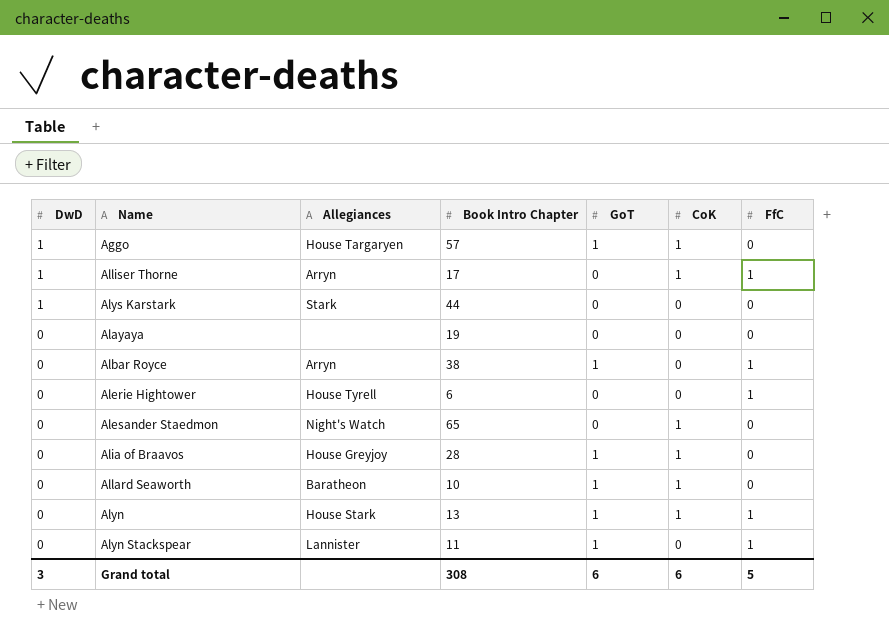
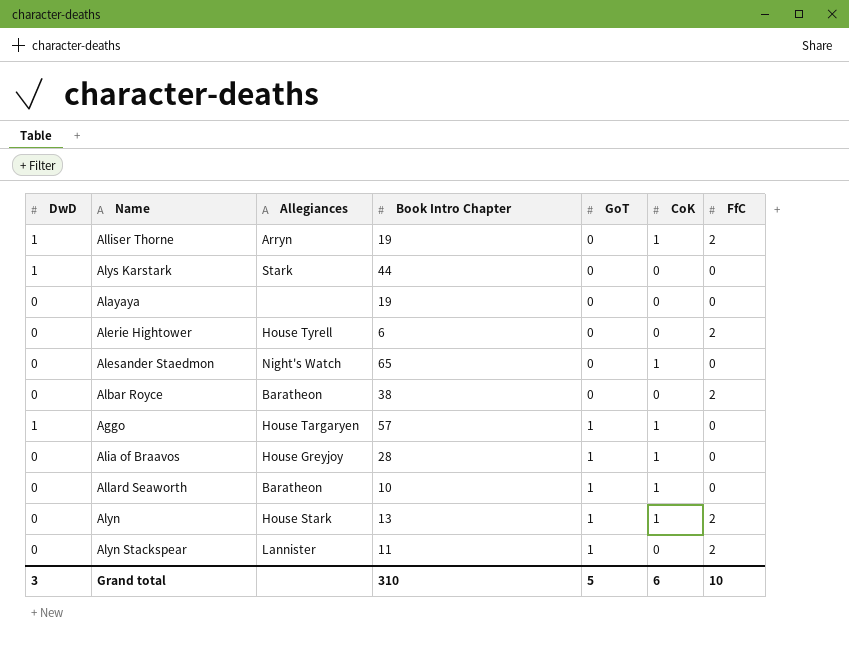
row order: DwD descending -> GoT ascending
Alliser Thorne | Book Intro Chapter: 17 -> 19
Alliser Thorne | FfC: 1 -> 2
Alerie Hightower | FfC: 1 -> 2
Albar Royce | Allegiances: Arryn -> Baratheon
Albar Royce | GoT: 1 -> 0
Albar Royce | FfC: 1 -> 2
Alyn | FfC: 1 -> 2
Alyn Stackspear | FfC: 1 -> 2
Grand total | Book Intro Chapter: 308 -> 310
Grand total | GoT: 6 -> 5
Grand total | FfC: 5 -> 10

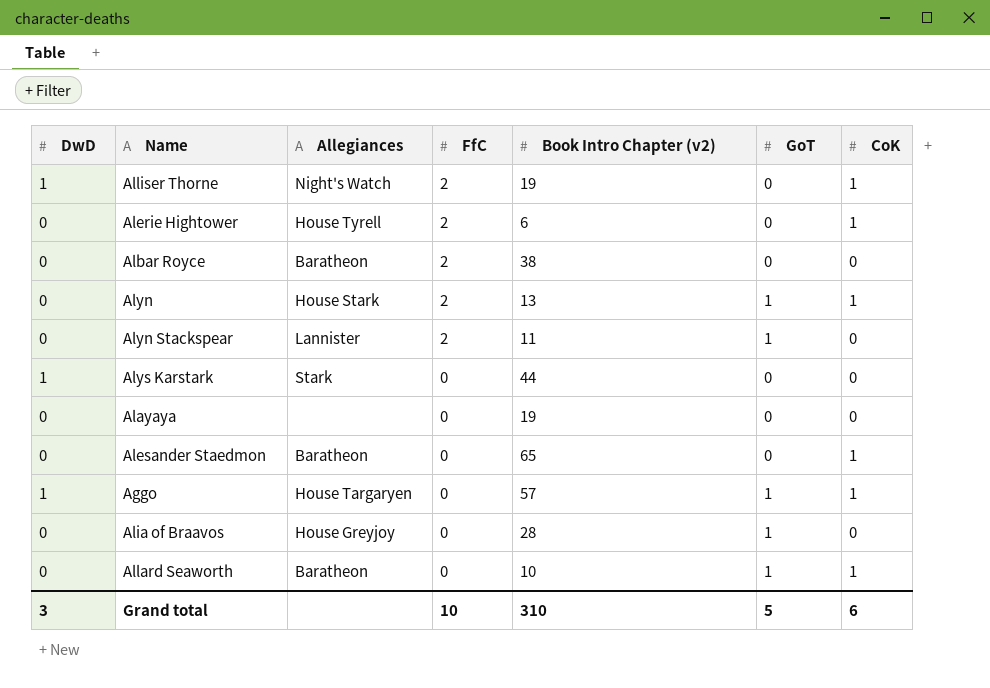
row order: GoT ascending -> FfC descending
column FfC | position: 7 -> 4
column name: Book Intro Chapter -> Book Intro Chapter (v2)
Alliser Thorne | Allegiances: Arryn -> Night's Watch
Alerie Hightower | CoK: 0 -> 1
Alesander Staedmon | Allegiances: Night's Watch -> Baratheon
Alia of Braavos | CoK: 1 -> 0

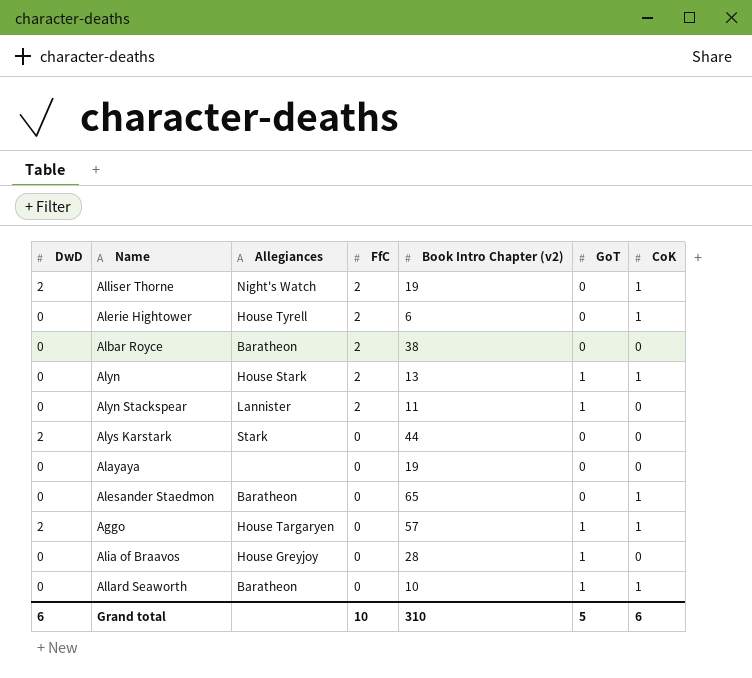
Alliser Thorne | DwD: 1 -> 2
Alys Karstark | DwD: 1 -> 2
Aggo | DwD: 1 -> 2
Grand total | DwD: 3 -> 6

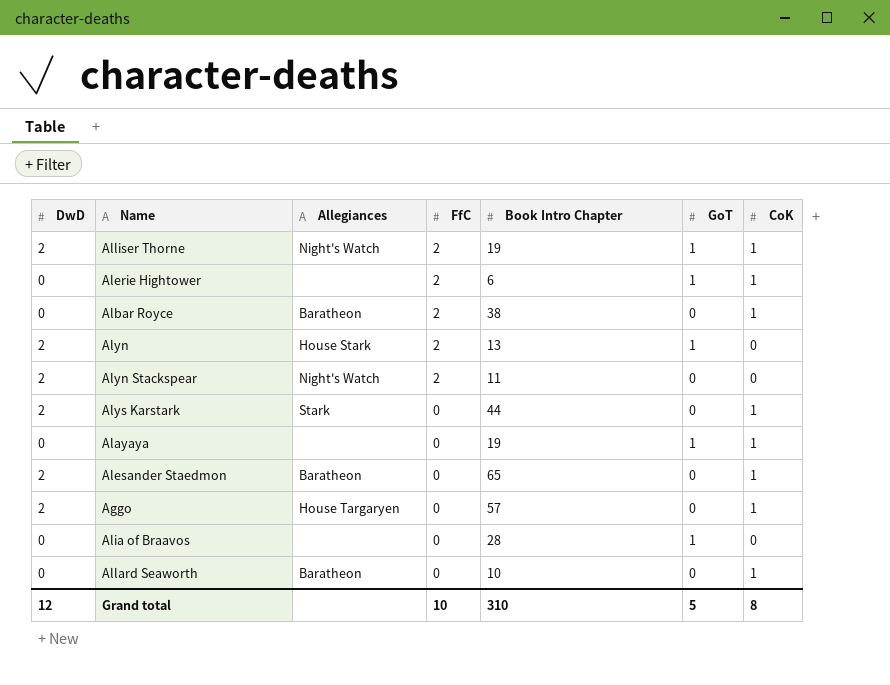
column name: Book Intro Chapter (v2) -> Book Intro Chapter
Alliser Thorne | GoT: 0 -> 1
Alerie Hightower | Allegiances: House Tyrell -> none
Alerie Hightower | GoT: 0 -> 1
Albar Royce | CoK: 0 -> 1
Alyn | DwD: 0 -> 2
Alyn | CoK: 1 -> 0
Alyn Stackspear | DwD: 0 -> 2
Alyn Stackspear | Allegiances: Lannister -> Night's Watch
Alyn Stackspear | GoT: 1 -> 0
Alys Karstark | CoK: 0 -> 1
Alayaya | GoT: 0 -> 1
Alayaya | CoK: 0 -> 1
Alesander Staedmon | DwD: 0 -> 2
Aggo | GoT: 1 -> 0
Alia of Braavos | Allegiances: House Greyjoy -> none
Allard Seaworth | GoT: 1 -> 0
Grand total | DwD: 6 -> 12
Grand total | CoK: 6 -> 8

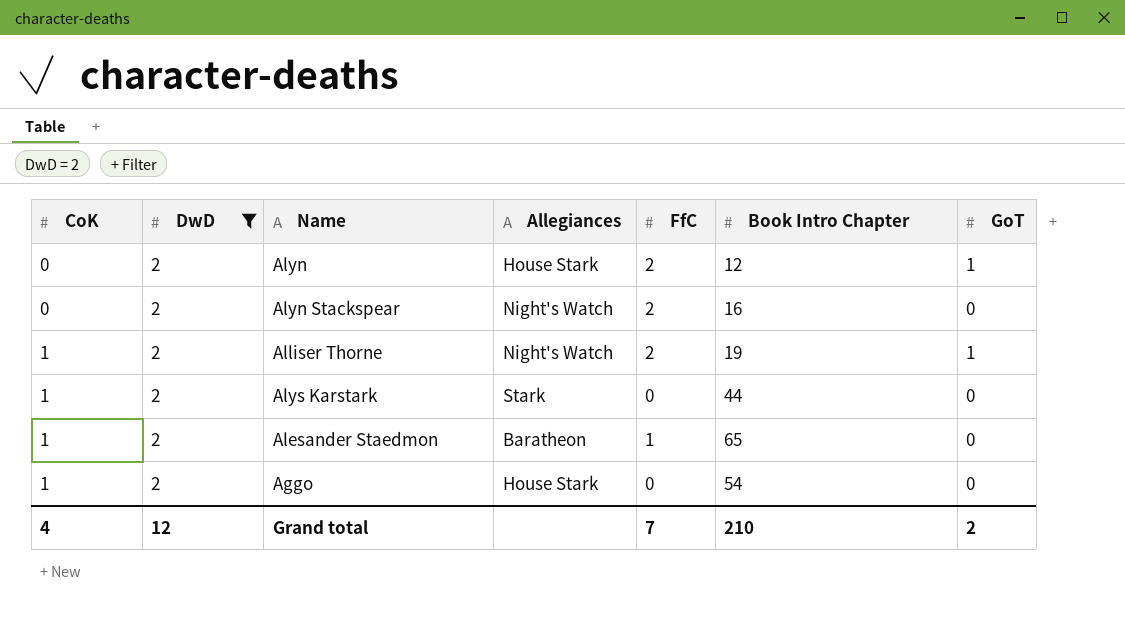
filter: none -> DwD = 2
row order: FfC descending -> CoK ascending
column CoK | position: 7 -> 1
Alyn | Book Intro Chapter: 13 -> 12
Alyn Stackspear | Book Intro Chapter: 11 -> 16
Alesander Staedmon | FfC: 0 -> 1
Aggo | Allegiances: House Targaryen -> House Stark
Aggo | Book Intro Chapter: 57 -> 54
Grand total | CoK: 8 -> 4
Grand total | FfC: 10 -> 7
Grand total | Book Intro Chapter: 310 -> 210
Grand total | GoT: 5 -> 2

